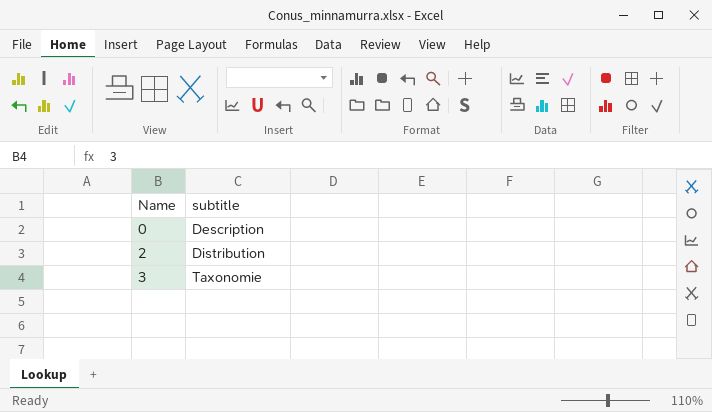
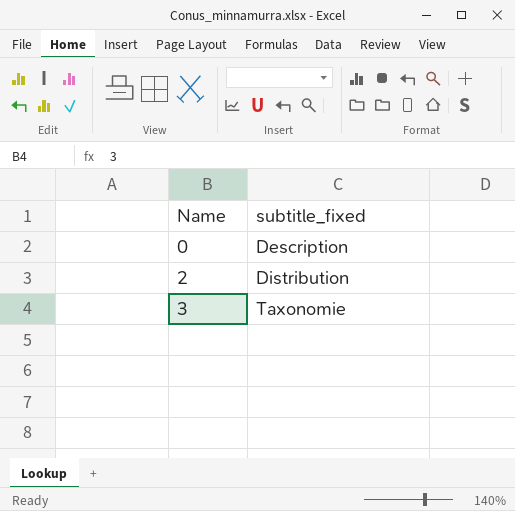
column name: subtitle -> subtitle_fixed

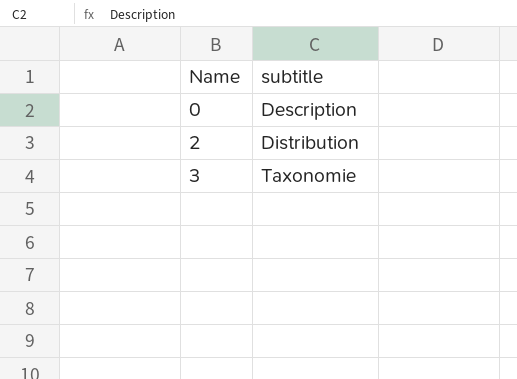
column name: subtitle_fixed -> subtitle

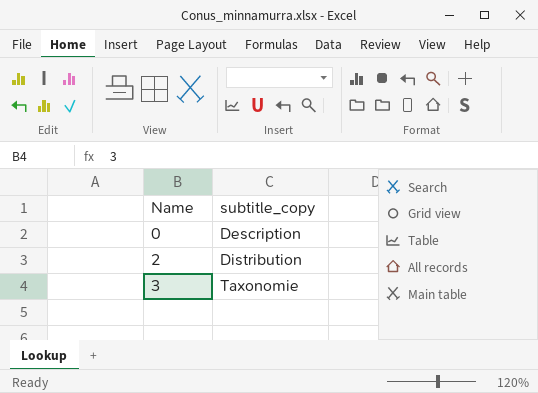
column name: subtitle -> subtitle_copy

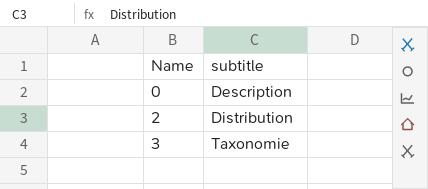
column name: subtitle_copy -> subtitle

